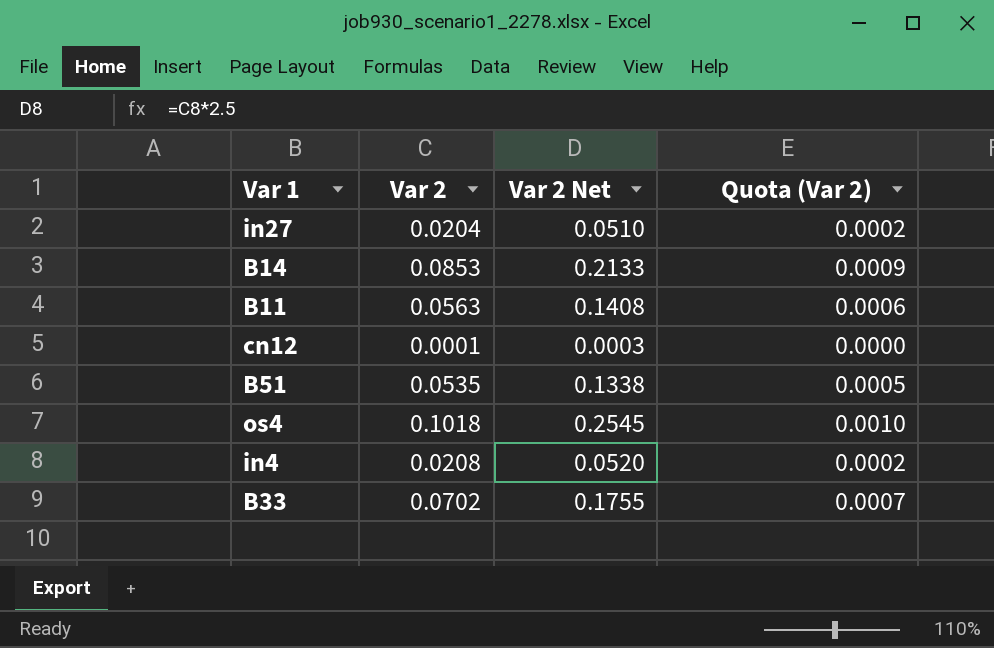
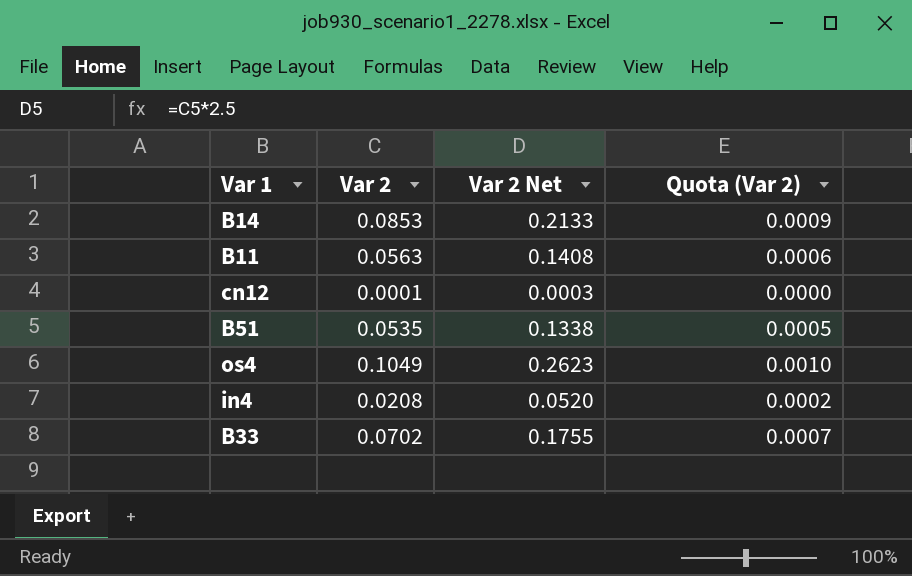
row in27: 0.0204 | 0.0510 | 0.0002 -> none
os4 | Var 2: 0.1018 -> 0.1049
os4 | Var 2 Net: 0.2545 -> 0.2623

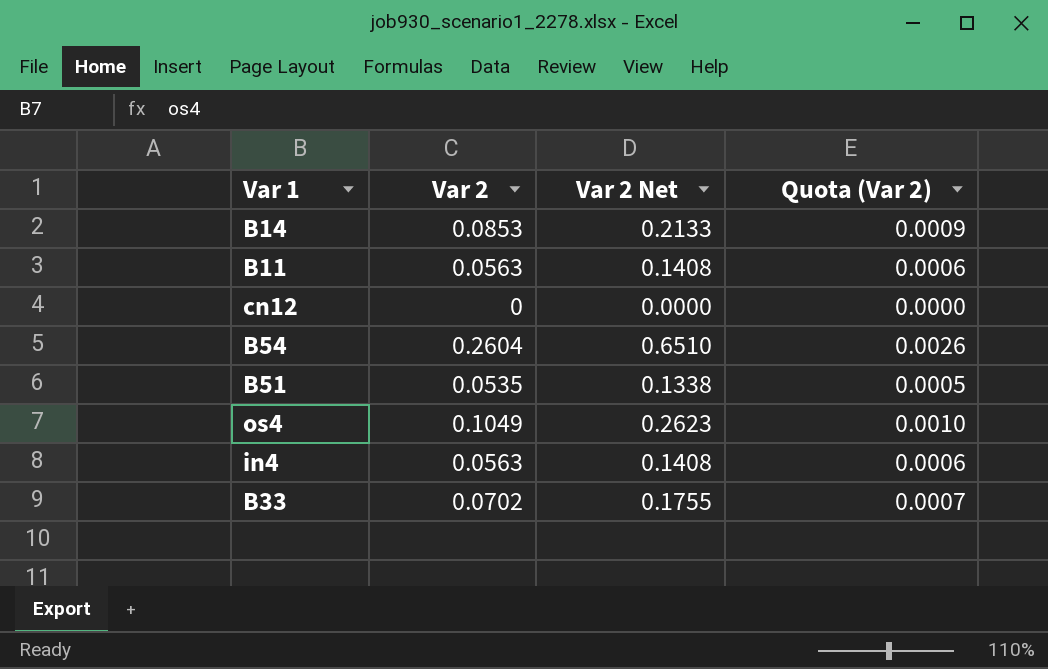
cn12 | Var 2: 0.0001 -> 0
cn12 | Var 2 Net: 0.0003 -> 0.0000
row B54: none -> 0.2604 | 0.6510 | 0.0026
in4 | Var 2: 0.0208 -> 0.0563
in4 | Var 2 Net: 0.0520 -> 0.1408
in4 | Quota (Var 2): 0.0002 -> 0.0006

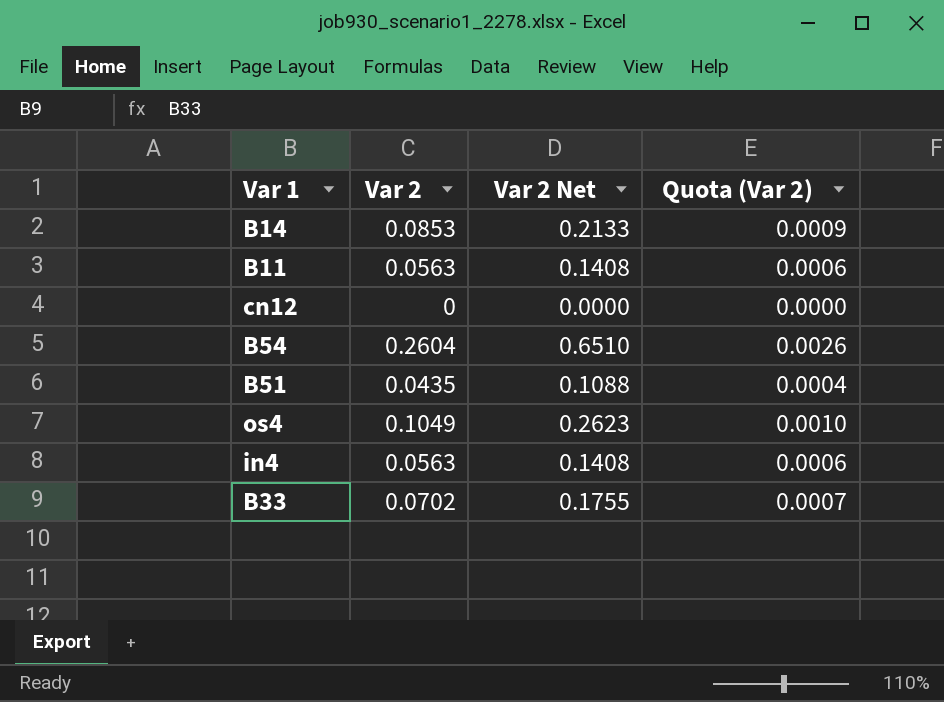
B51 | Var 2: 0.0535 -> 0.0435
B51 | Var 2 Net: 0.1338 -> 0.1088
B51 | Quota (Var 2): 0.0005 -> 0.0004

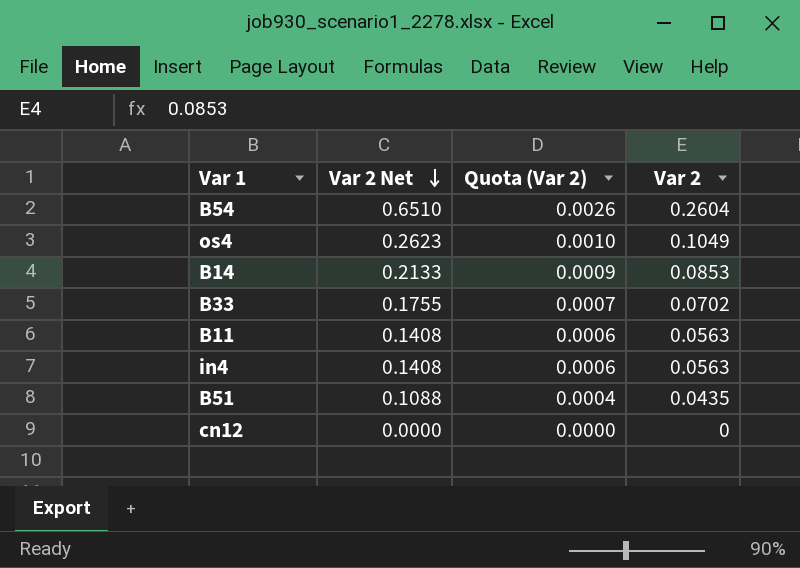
row order: none -> Var 2 Net descending
column Var 2 | position: 2 -> 4

